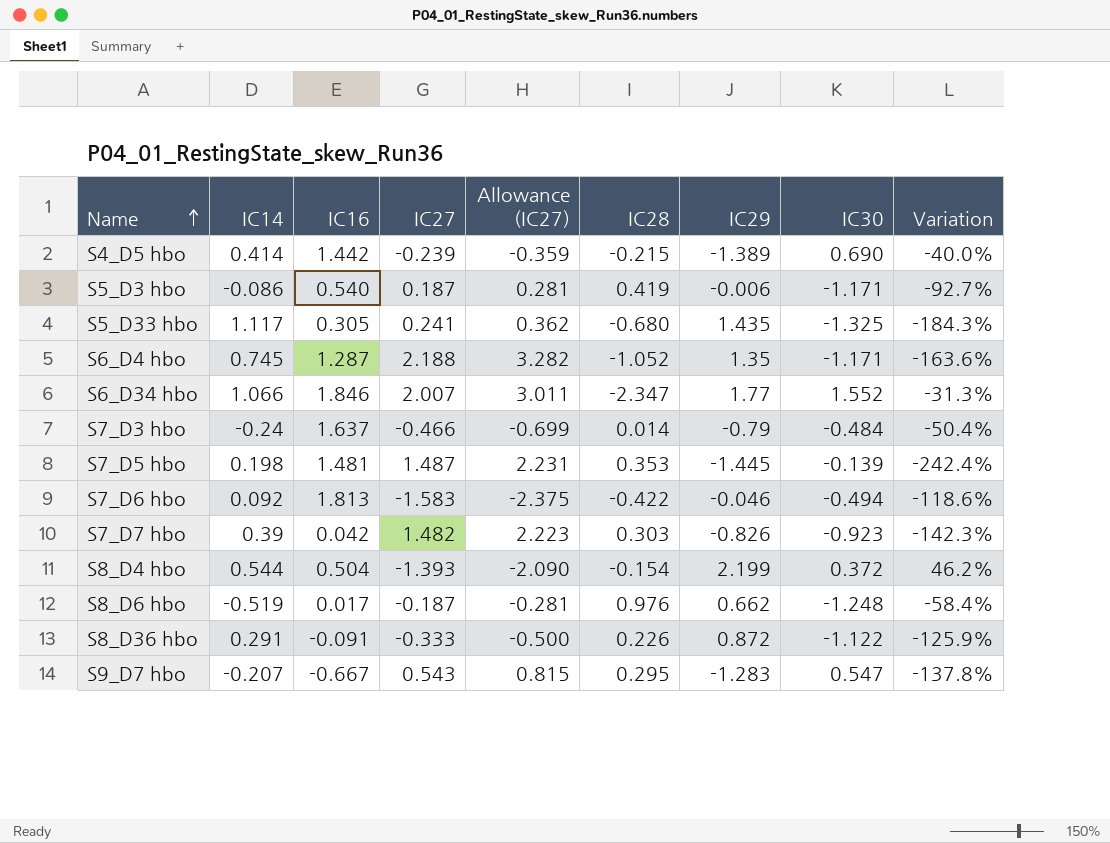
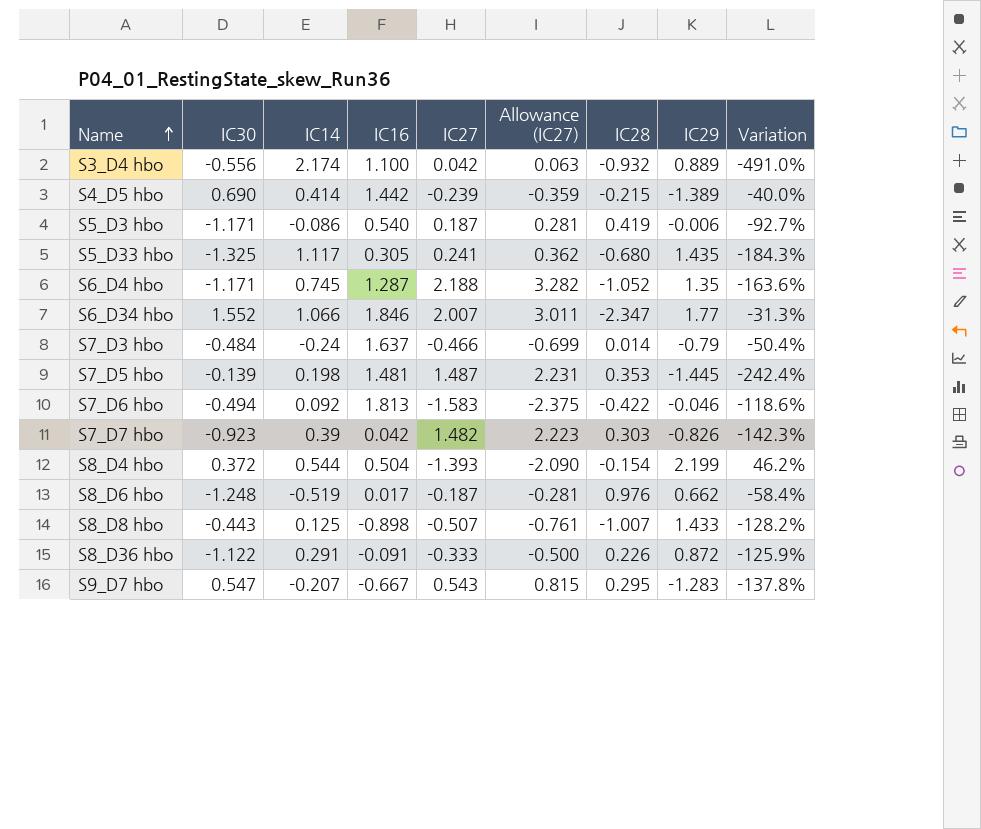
column IC30 | position: 8 -> 2
row S3_D4 hbo: none -> -0.556 | 2.174 | 1.100 | 0.042 | 0.063 | -0.932 | 0.889 | -491.0%
row S8_D8 hbo: none -> -0.443 | 0.125 | -0.898 | -0.507 | -0.761 | -1.007 | 1.433 | -128.2%

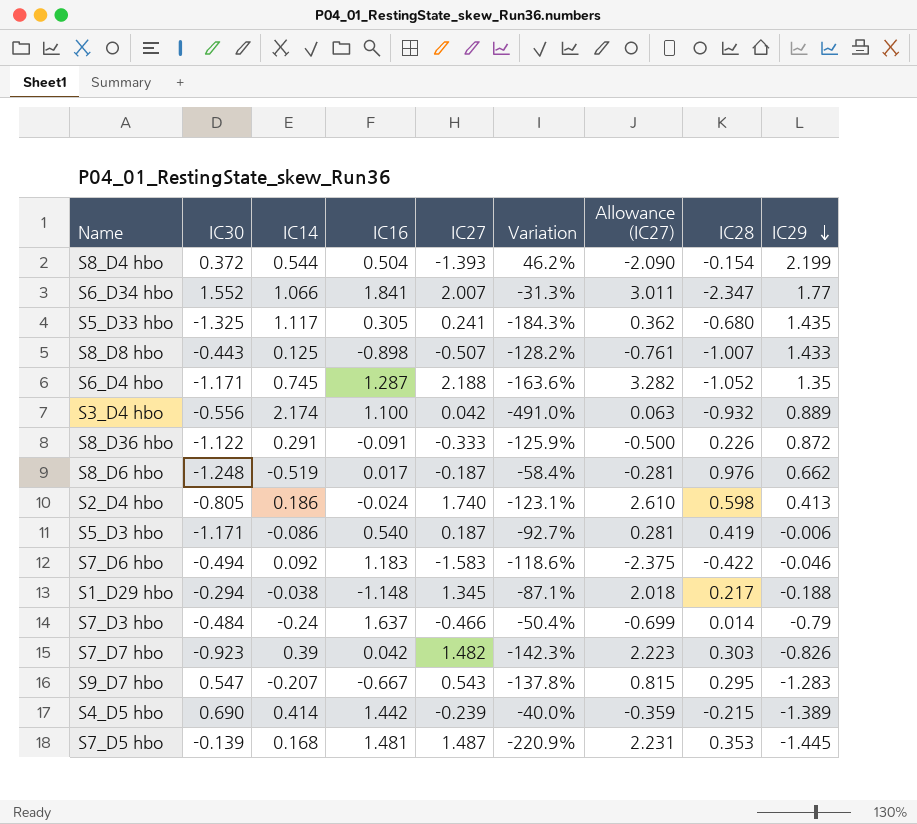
row order: Name ascending -> IC29 descending
column Variation | position: 9 -> 6
S6_D34 hbo | IC16: 1.846 -> 1.841
row S2_D4 hbo: none -> -0.805 | 0.186 | -0.024 | 1.740 | -123.1% | 2.610 | 0.598 | 0.413
S7_D6 hbo | IC16: 1.813 -> 1.183
row S1_D29 hbo: none -> -0.294 | -0.038 | -1.148 | 1.345 | -87.1% | 2.018 | 0.217 | -0.188
S7_D5 hbo | IC14: 0.198 -> 0.168
S7_D5 hbo | Variation: -242.4% -> -220.9%

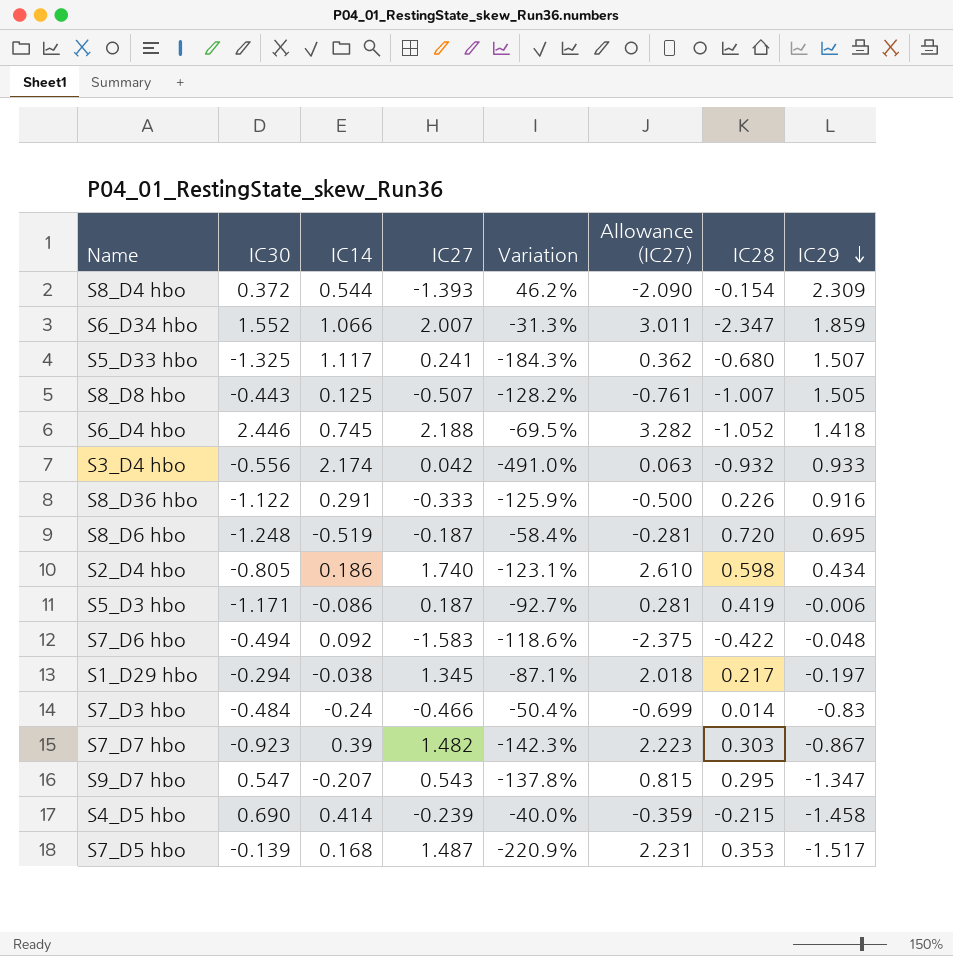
column IC16 | position: 4 -> none
S8_D4 hbo | IC29: 2.199 -> 2.309
S6_D34 hbo | IC29: 1.77 -> 1.859
S5_D33 hbo | IC29: 1.435 -> 1.507
S8_D8 hbo | IC29: 1.433 -> 1.505
S6_D4 hbo | IC30: -1.171 -> 2.446
S6_D4 hbo | Variation: -163.6% -> -69.5%
S6_D4 hbo | IC29: 1.35 -> 1.418
S3_D4 hbo | IC29: 0.889 -> 0.933
S8_D36 hbo | IC29: 0.872 -> 0.916
S8_D6 hbo | IC28: 0.976 -> 0.720
S8_D6 hbo | IC29: 0.662 -> 0.695
S2_D4 hbo | IC29: 0.413 -> 0.434
S7_D6 hbo | IC29: -0.046 -> -0.048
S1_D29 hbo | IC29: -0.188 -> -0.197
S7_D3 hbo | IC29: -0.79 -> -0.83
S7_D7 hbo | IC29: -0.826 -> -0.867
S9_D7 hbo | IC29: -1.283 -> -1.347
S4_D5 hbo | IC29: -1.389 -> -1.458
S7_D5 hbo | IC29: -1.445 -> -1.517

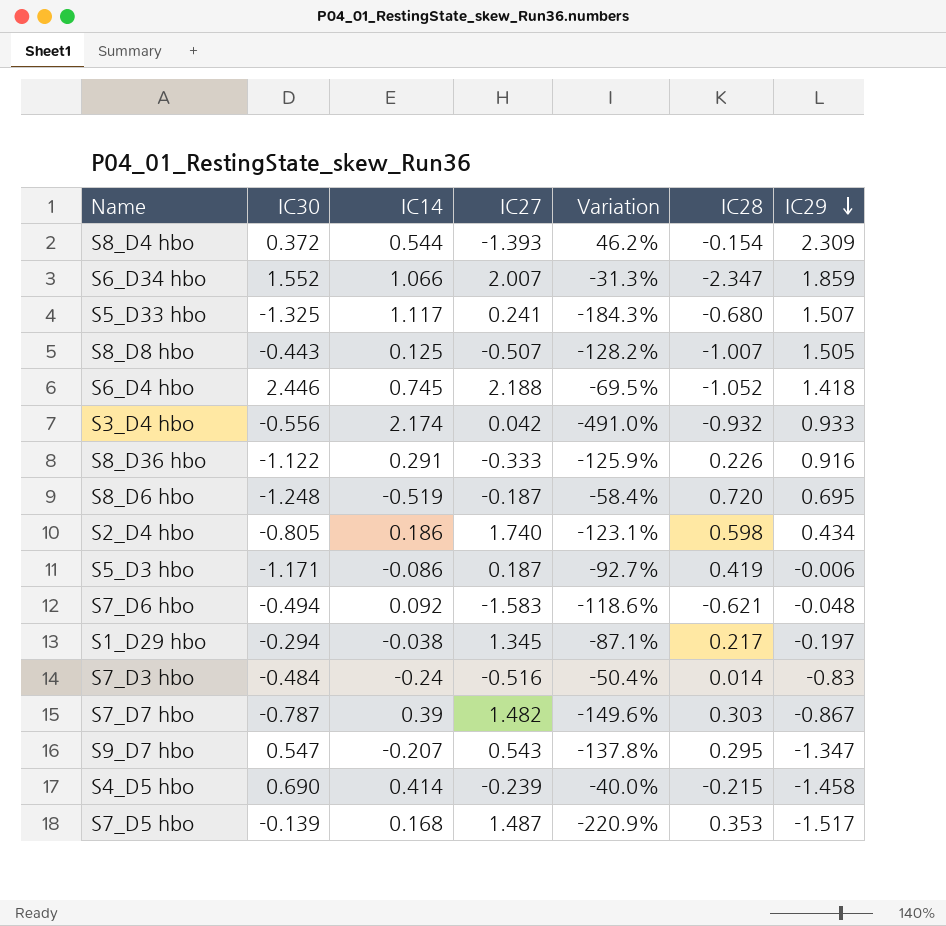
column Allowance (IC27) | formula: [IC27] * 1.5 -> none
S7_D6 hbo | IC28: -0.422 -> -0.621
S7_D3 hbo | IC27: -0.466 -> -0.516
S7_D7 hbo | IC30: -0.923 -> -0.787
S7_D7 hbo | Variation: -142.3% -> -149.6%

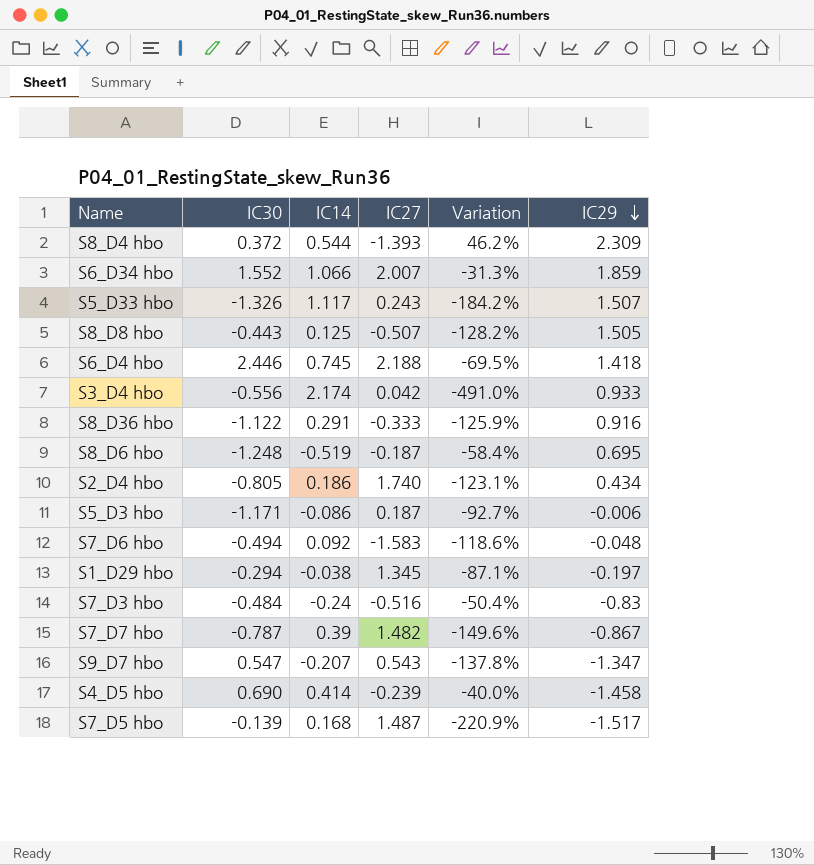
column IC28 | position: 6 -> none
S5_D33 hbo | IC30: -1.325 -> -1.326
S5_D33 hbo | IC27: 0.241 -> 0.243
S5_D33 hbo | Variation: -184.3% -> -184.2%

